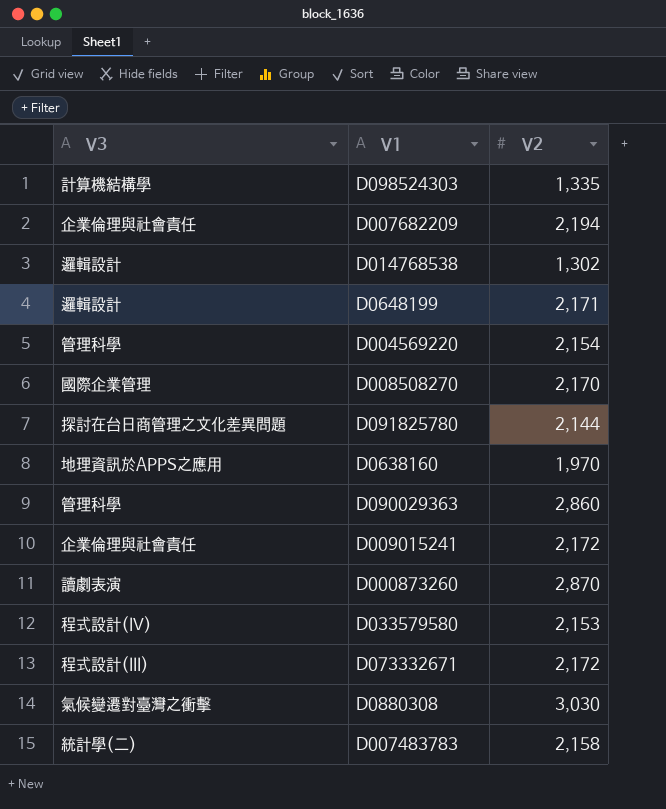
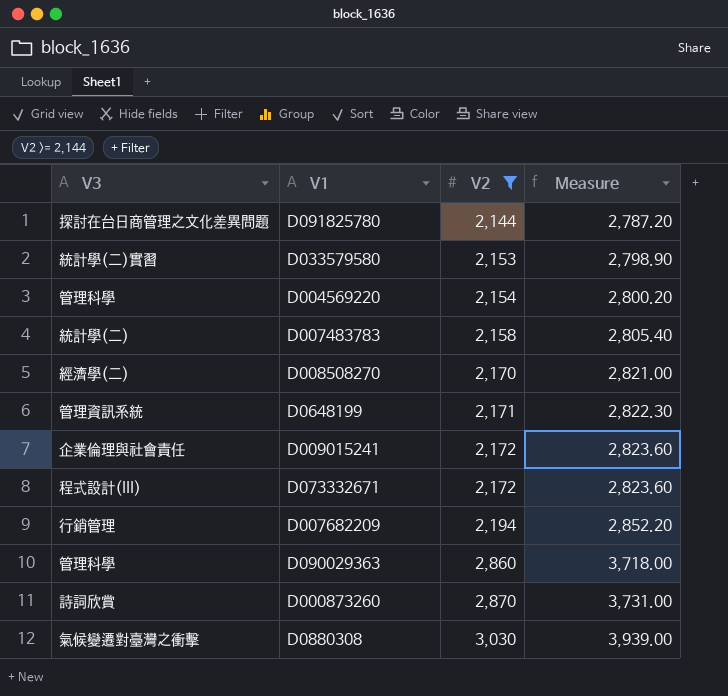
filter: none -> V2 >= 2,144
row order: none -> V2 ascending
column Measure | formula: none -> [V2] * 1.3
D033579580 | V3: 程式設計(IV) -> 統計學(二)實習
D008508270 | V3: 國際企業管理 -> 經濟學(二)
D0648199 | V3: 邏輯設計 -> 管理資訊系統
D007682209 | V3: 企業倫理與社會責任 -> 行銷管理
D000873260 | V3: 讀劇表演 -> 詩詞欣賞

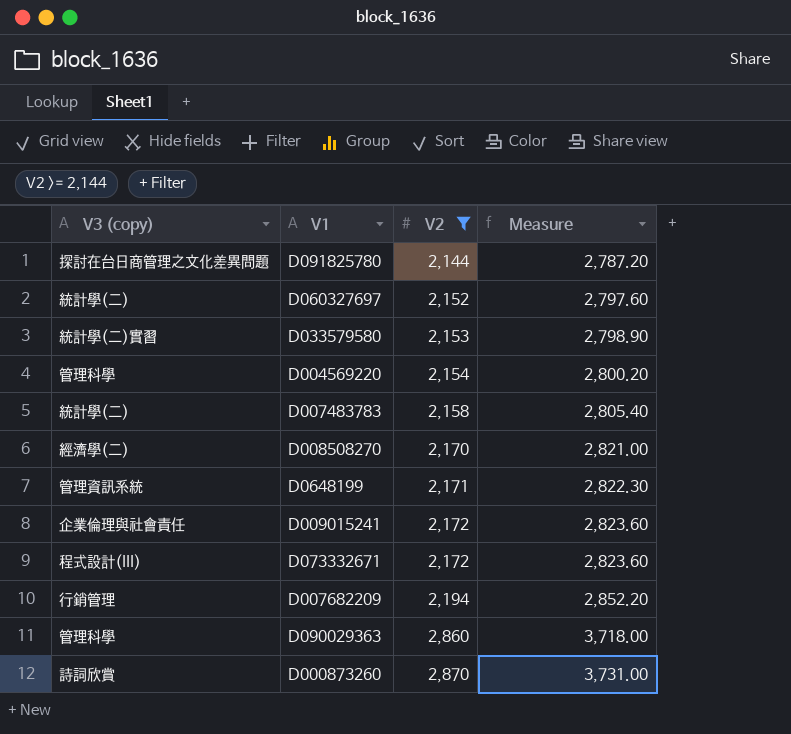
column name: V3 -> V3 (copy)
row D0880308: 氣候變遷對臺灣之衝擊 | 3,030 | 3,939.00 -> none
row D060327697: none -> 統計學(二) | 2,152 | 2,797.60

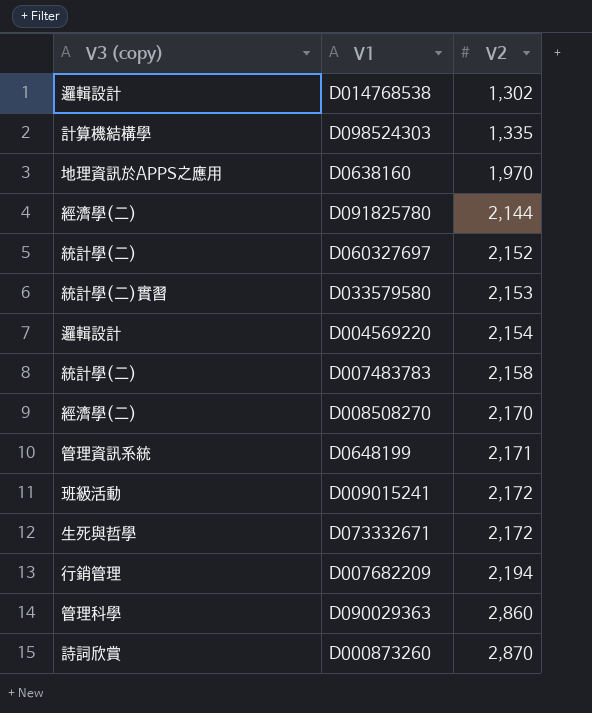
filter: V2 >= 2,144 -> none
column Measure | formula: [V2] * 1.3 -> none
D091825780 | V3 (copy): 探討在台日商管理之文化差異問題 -> 經濟學(二)
D004569220 | V3 (copy): 管理科學 -> 邏輯設計
D009015241 | V3 (copy): 企業倫理與社會責任 -> 班級活動
D073332671 | V3 (copy): 程式設計(III) -> 生死與哲學

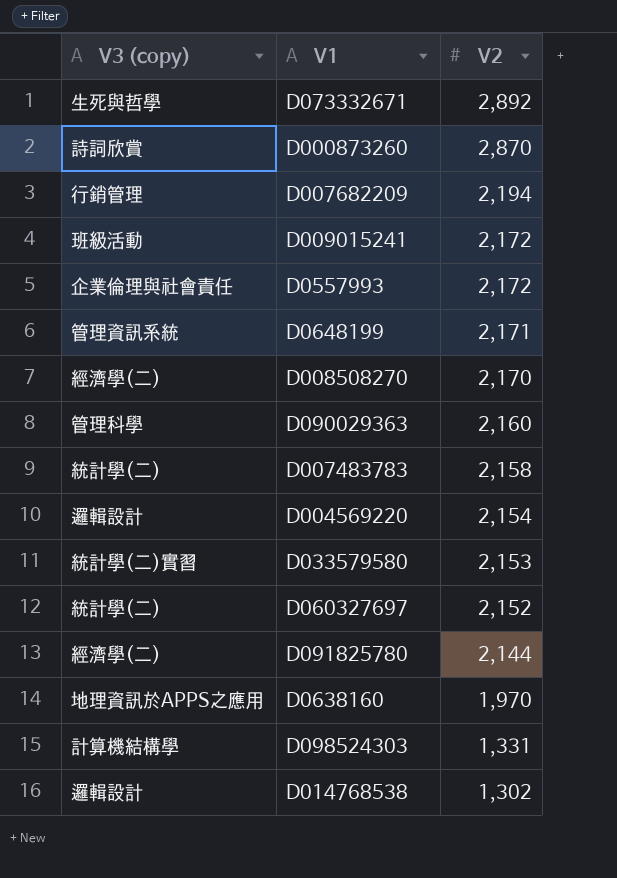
row order: V2 ascending -> V2 descending
D073332671 | V2: 2,172 -> 2,892
row D0557993: none -> 企業倫理與社會責任 | 2,172
D090029363 | V2: 2,860 -> 2,160
D098524303 | V2: 1,335 -> 1,331

